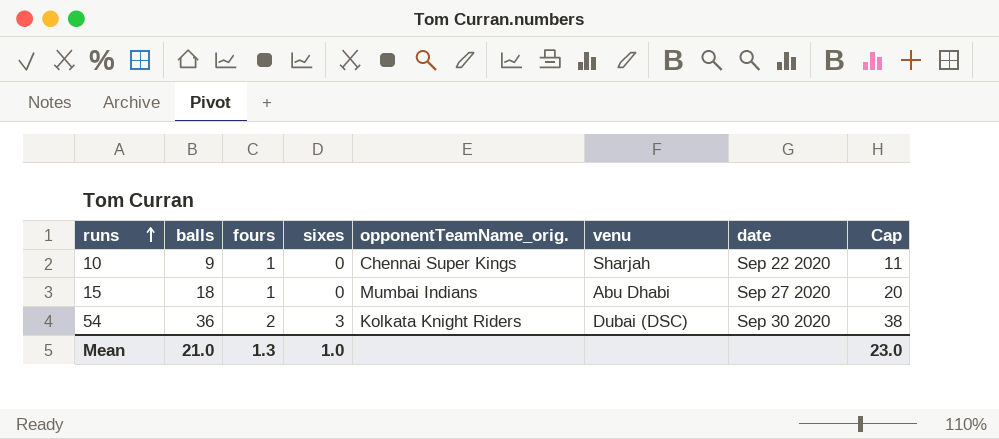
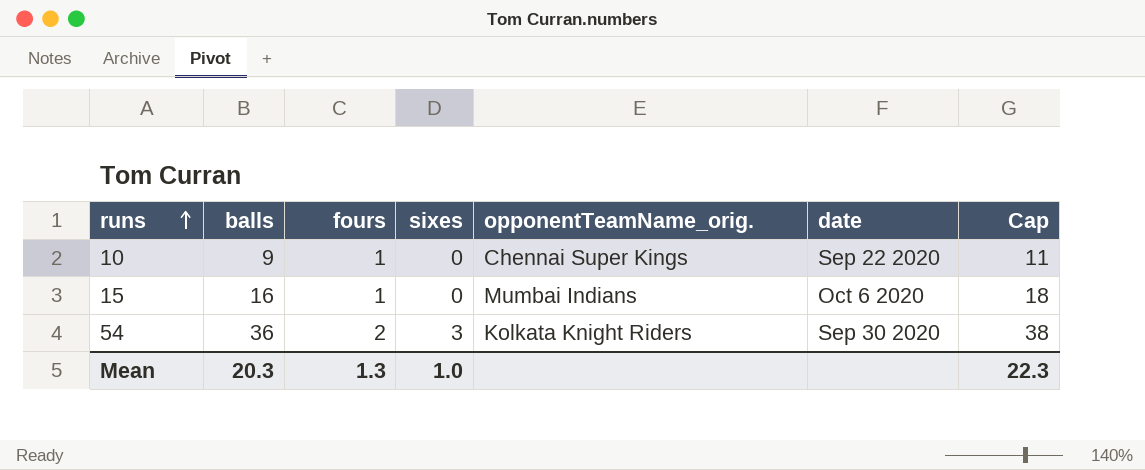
column venu | position: 6 -> none
15 | balls: 18 -> 16
15 | date: Sep 27 2020 -> Oct 6 2020
15 | Cap: 20 -> 18
Mean | balls: 21.0 -> 20.3
Mean | Cap: 23.0 -> 22.3

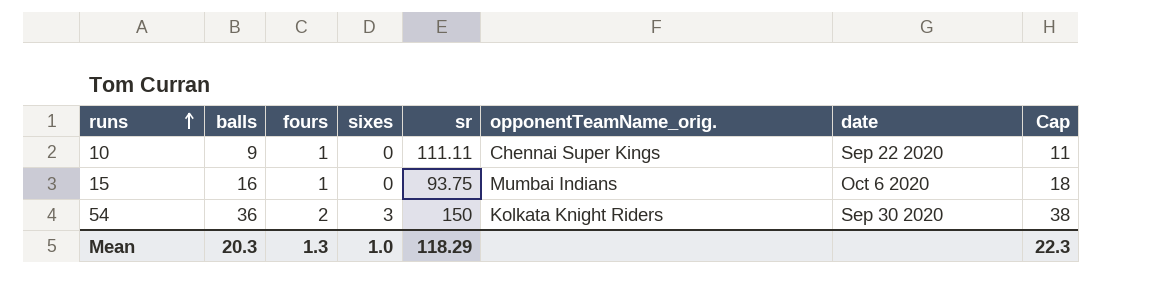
column sr | position: none -> 5

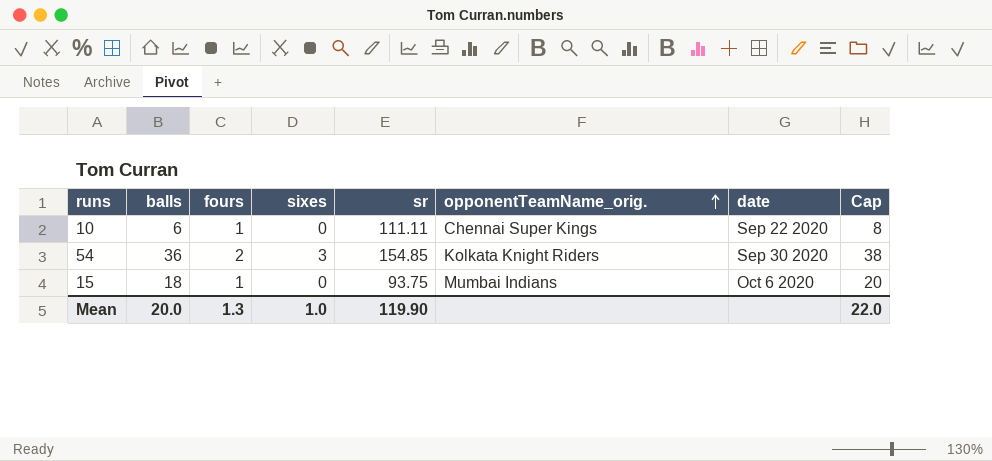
row order: runs ascending -> opponentTeamName_orig. ascending
10 | balls: 9 -> 6
10 | Cap: 11 -> 8
54 | sr: 150 -> 154.85
15 | balls: 16 -> 18
15 | Cap: 18 -> 20
Mean | balls: 20.3 -> 20.0
Mean | sr: 118.29 -> 119.90
Mean | Cap: 22.3 -> 22.0

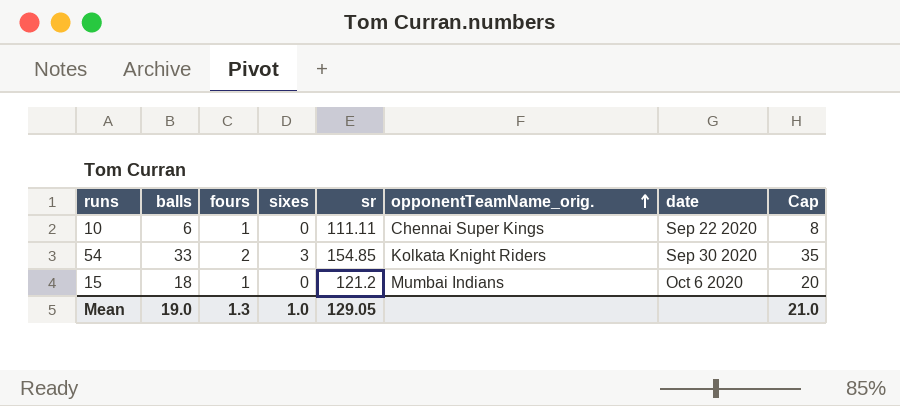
54 | balls: 36 -> 33
54 | Cap: 38 -> 35
15 | sr: 93.75 -> 121.2
Mean | balls: 20.0 -> 19.0
Mean | sr: 119.90 -> 129.05
Mean | Cap: 22.0 -> 21.0

